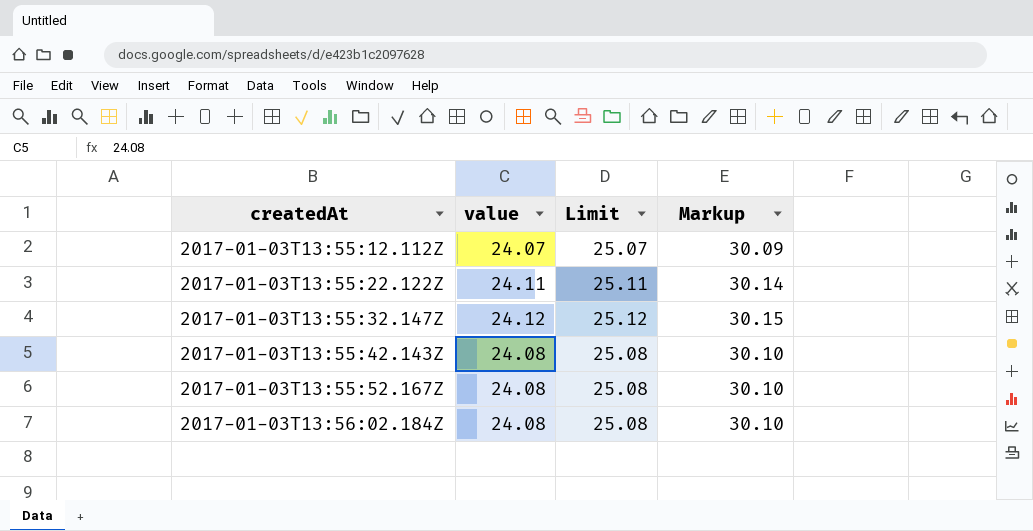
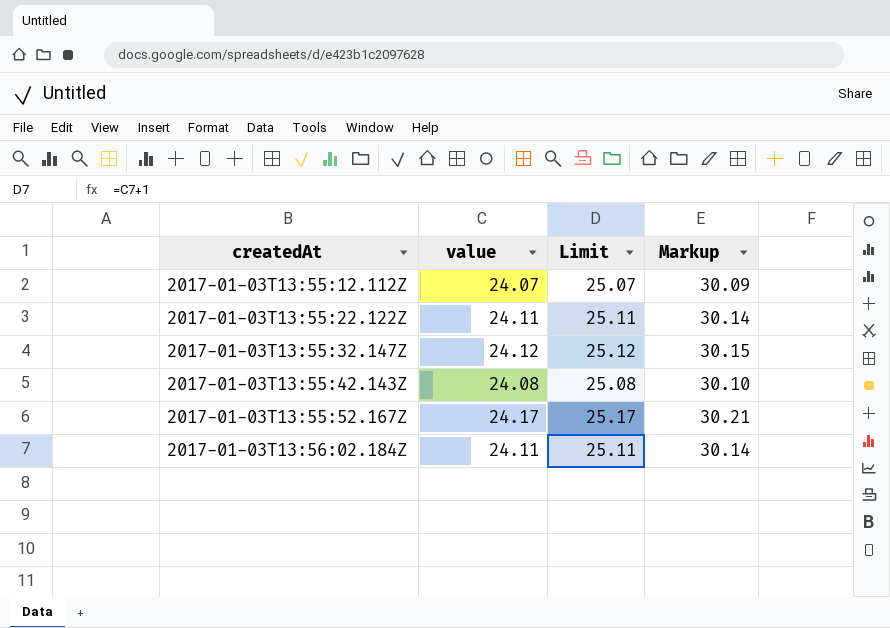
2017-01-03T13:55:52.167Z | value: 24.08 -> 24.17
2017-01-03T13:55:52.167Z | Limit: 25.08 -> 25.17
2017-01-03T13:55:52.167Z | Markup: 30.10 -> 30.21
2017-01-03T13:56:02.184Z | value: 24.08 -> 24.11
2017-01-03T13:56:02.184Z | Limit: 25.08 -> 25.11
2017-01-03T13:56:02.184Z | Markup: 30.10 -> 30.14

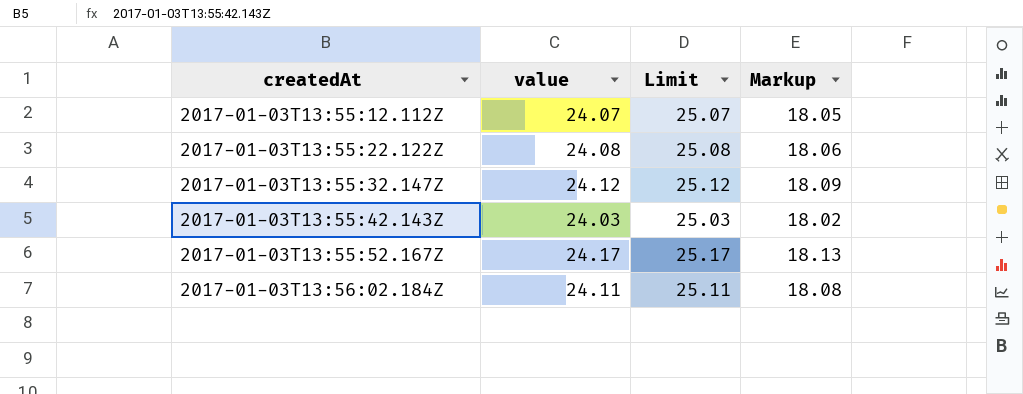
column Markup | formula: [value] * 1.25 -> [value] * 0.75
2017-01-03T13:55:22.122Z | value: 24.11 -> 24.08
2017-01-03T13:55:22.122Z | Limit: 25.11 -> 25.08
2017-01-03T13:55:42.143Z | value: 24.08 -> 24.03
2017-01-03T13:55:42.143Z | Limit: 25.08 -> 25.03

